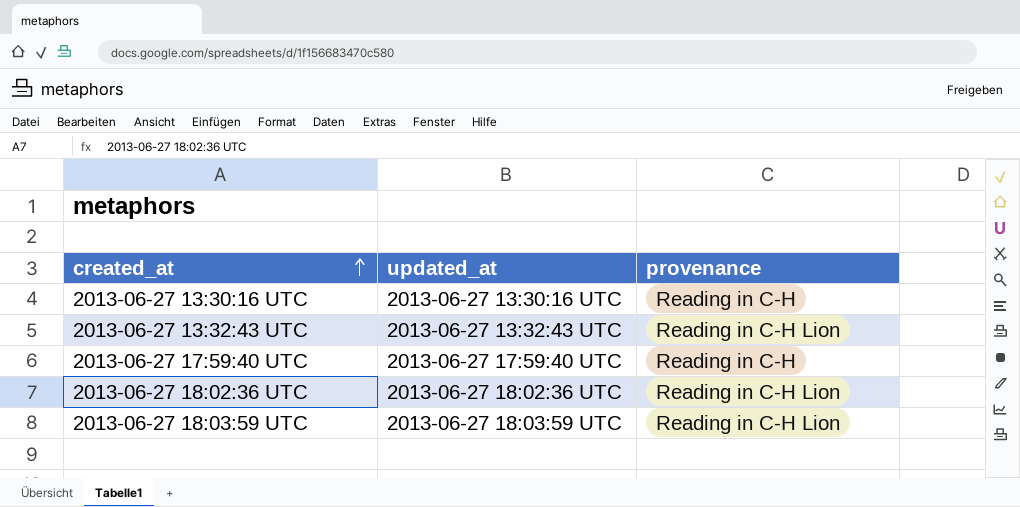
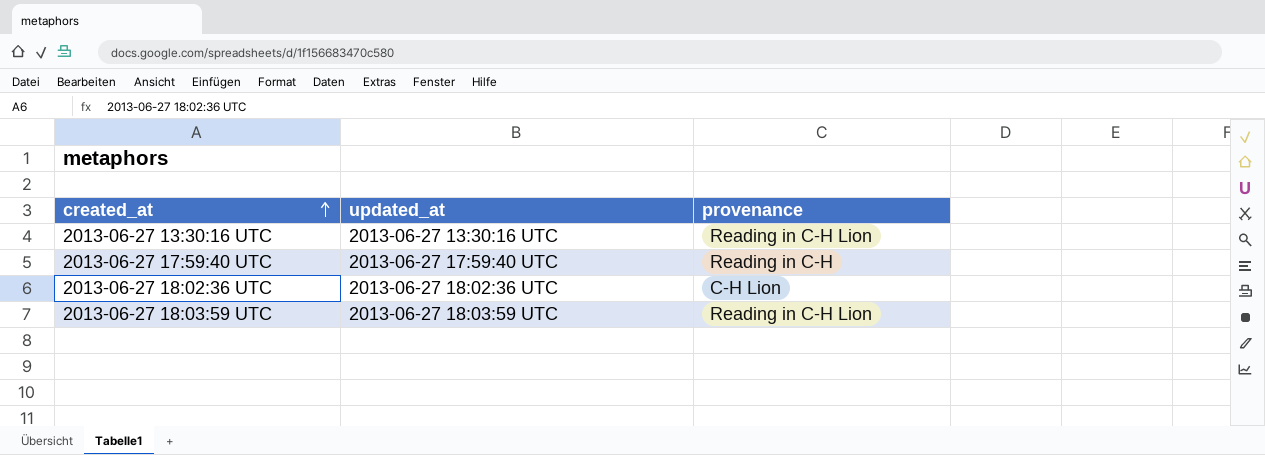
row 2013-06-27 13:32:43 UTC: 2013-06-27 13:32:43 UTC | Reading in C-H Lion -> none
2013-06-27 13:30:16 UTC | provenance: Reading in C-H -> Reading in C-H Lion
2013-06-27 18:02:36 UTC | provenance: Reading in C-H Lion -> C-H Lion

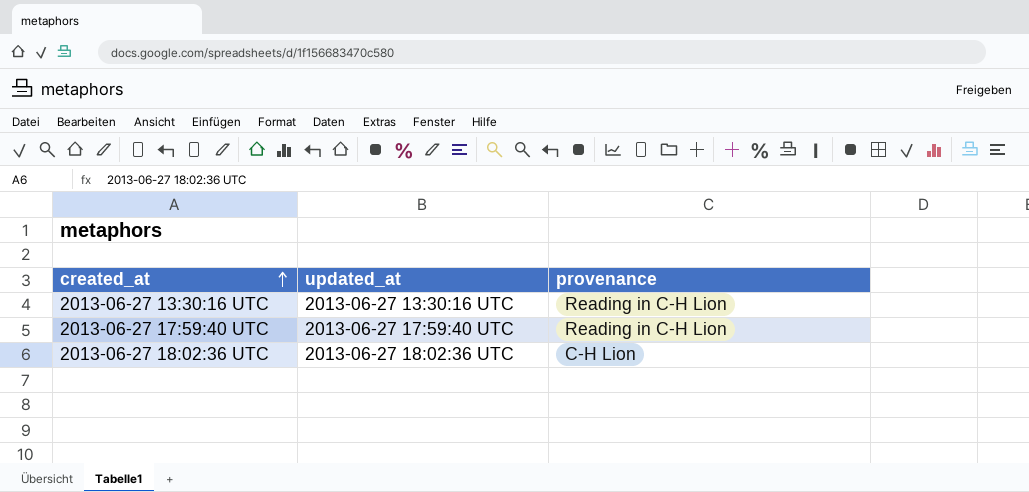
row 2013-06-27 18:03:59 UTC: 2013-06-27 18:03:59 UTC | Reading in C-H Lion -> none
2013-06-27 17:59:40 UTC | provenance: Reading in C-H -> Reading in C-H Lion

